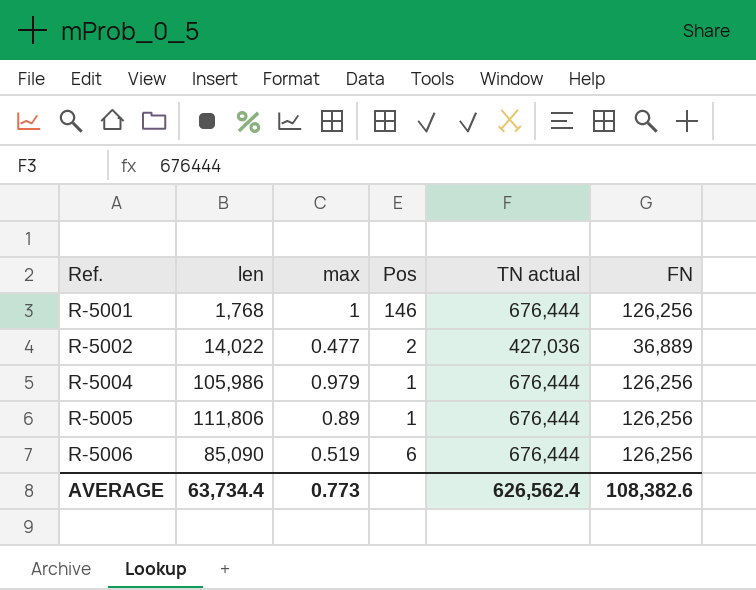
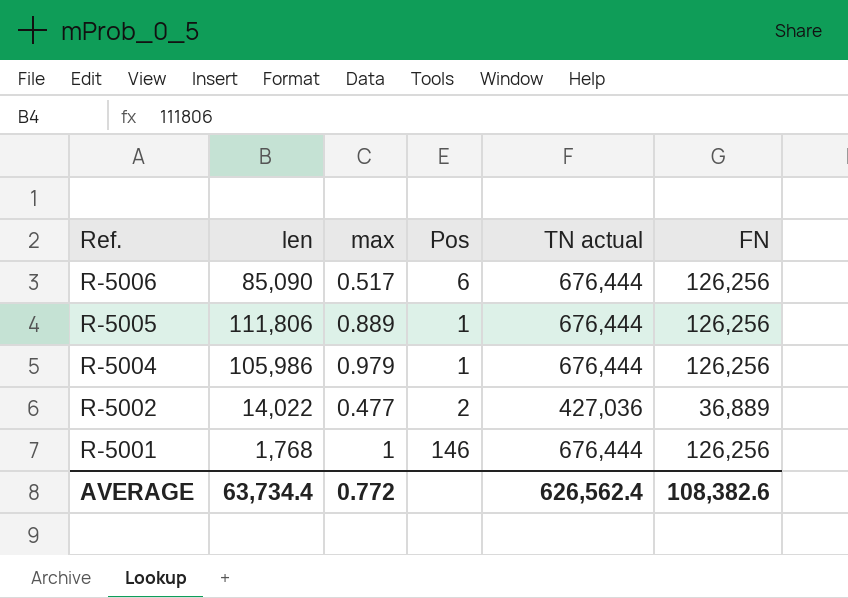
row order: Ref. ascending -> Ref. descending
R-5006 | max: 0.519 -> 0.517
R-5005 | max: 0.89 -> 0.889
AVERAGE | max: 0.773 -> 0.772

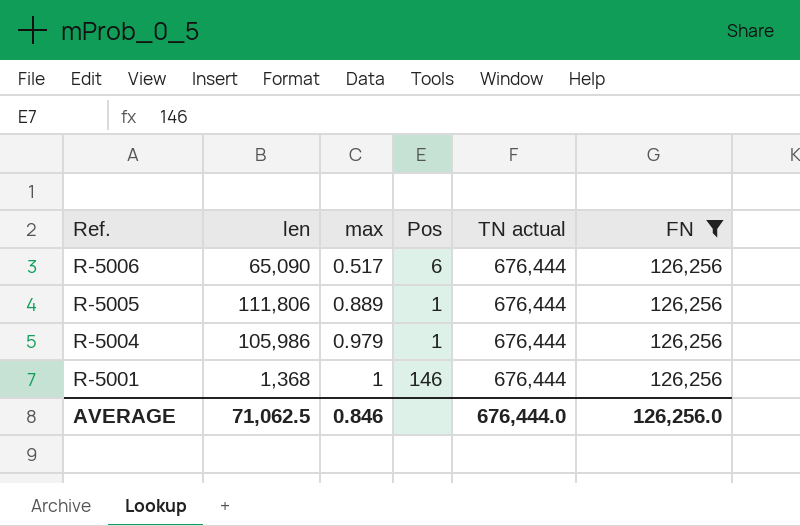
filter: none -> FN = 126,256
R-5006 | len: 85,090 -> 65,090
R-5001 | len: 1,768 -> 1,368
AVERAGE | len: 63,734.4 -> 71,062.5
AVERAGE | max: 0.772 -> 0.846
AVERAGE | TN actual: 626,562.4 -> 676,444.0
AVERAGE | FN: 108,382.6 -> 126,256.0

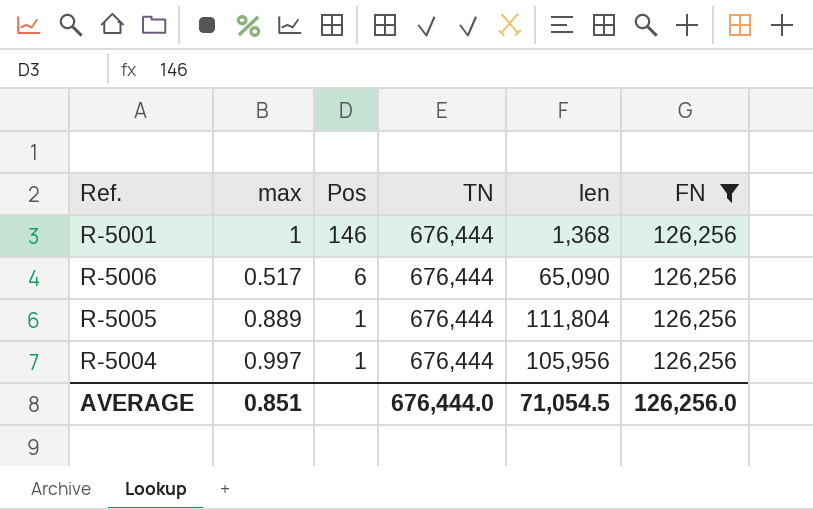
row order: Ref. descending -> Pos descending
column name: TN actual -> TN
column len | position: 2 -> 5
R-5005 | len: 111,806 -> 111,804
R-5004 | max: 0.979 -> 0.997
R-5004 | len: 105,986 -> 105,956
AVERAGE | max: 0.846 -> 0.851
AVERAGE | len: 71,062.5 -> 71,054.5

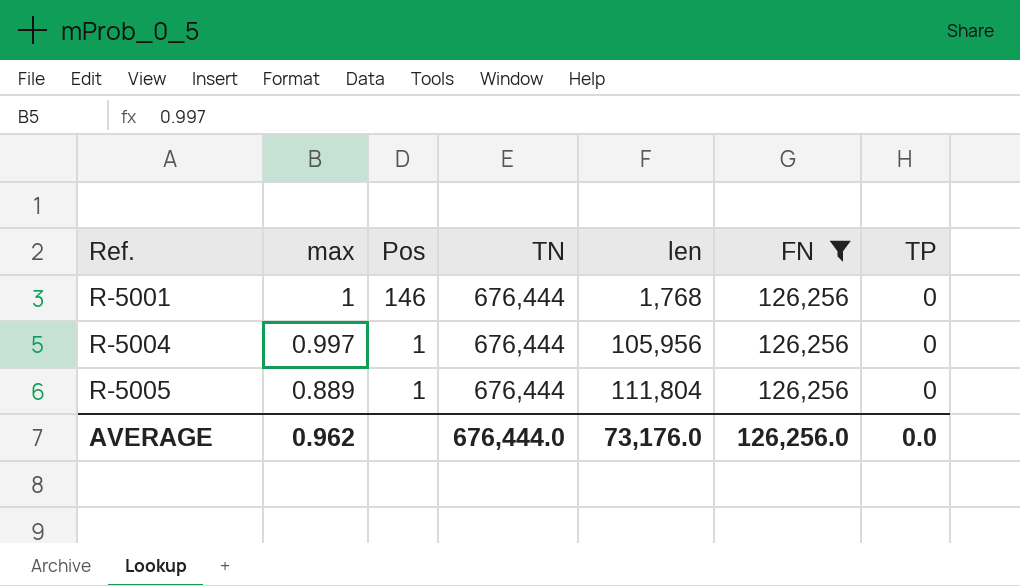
row order: Pos descending -> Ref. ascending
column TP | position: none -> 7
row R-5006: 0.517 | 6 | 676,444 | 65,090 | 126,256 -> none
R-5001 | len: 1,368 -> 1,768
AVERAGE | max: 0.851 -> 0.962
AVERAGE | len: 71,054.5 -> 73,176.0

